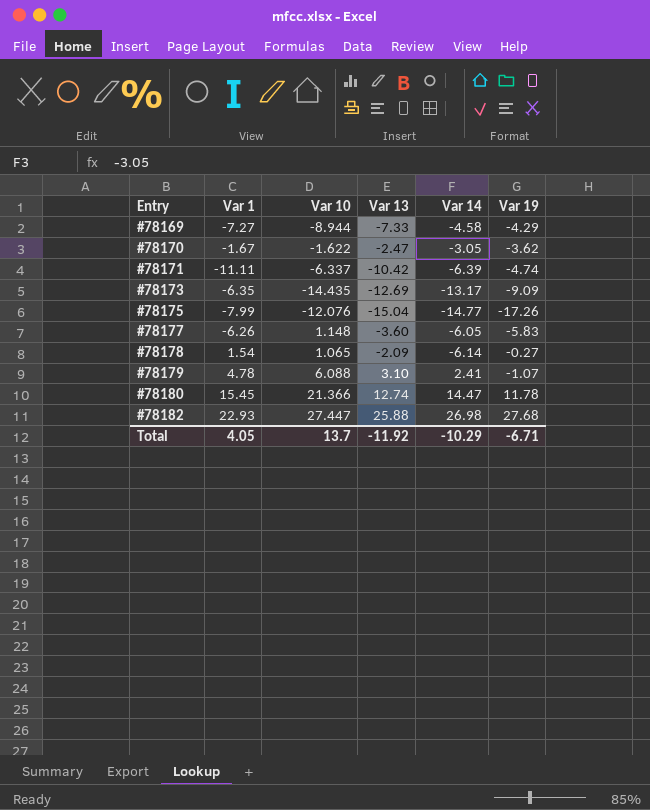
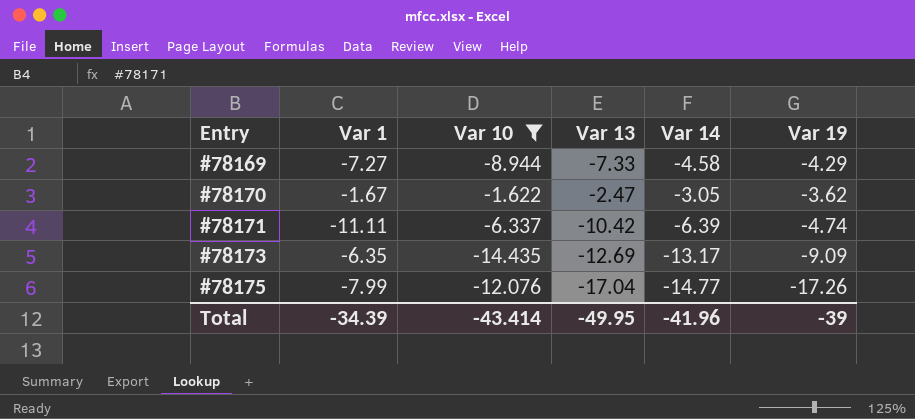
filter: none -> Var 10 <= -1.622
#78175 | Var 13: -15.04 -> -17.04
Total | Var 1: 4.05 -> -34.39
Total | Var 10: 13.7 -> -43.414
Total | Var 13: -11.92 -> -49.95
Total | Var 14: -10.29 -> -41.96
Total | Var 19: -6.71 -> -39

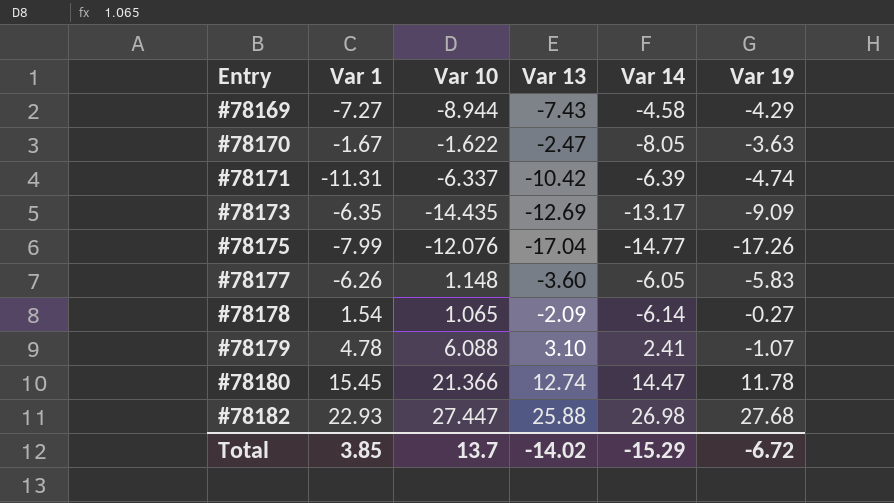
filter: Var 10 <= -1.622 -> none
#78169 | Var 13: -7.33 -> -7.43
#78170 | Var 14: -3.05 -> -8.05
#78170 | Var 19: -3.62 -> -3.63
#78171 | Var 1: -11.11 -> -11.31
Total | Var 1: -34.39 -> 3.85
Total | Var 10: -43.414 -> 13.7
Total | Var 13: -49.95 -> -14.02
Total | Var 14: -41.96 -> -15.29
Total | Var 19: -39 -> -6.72

